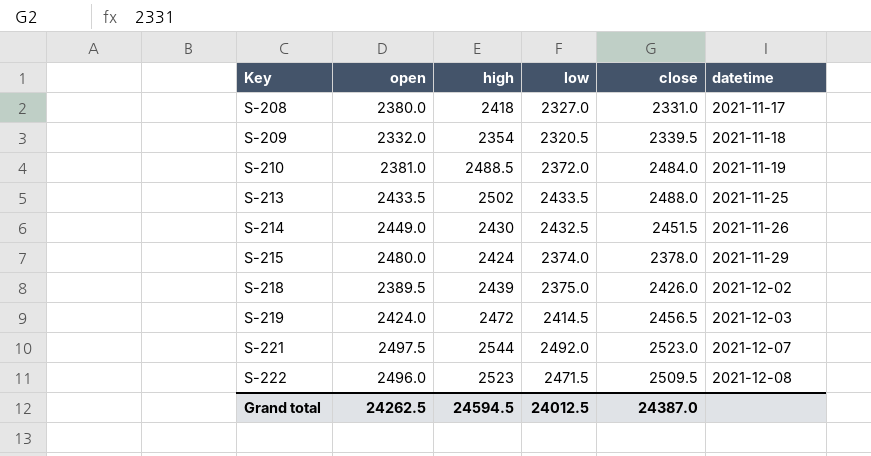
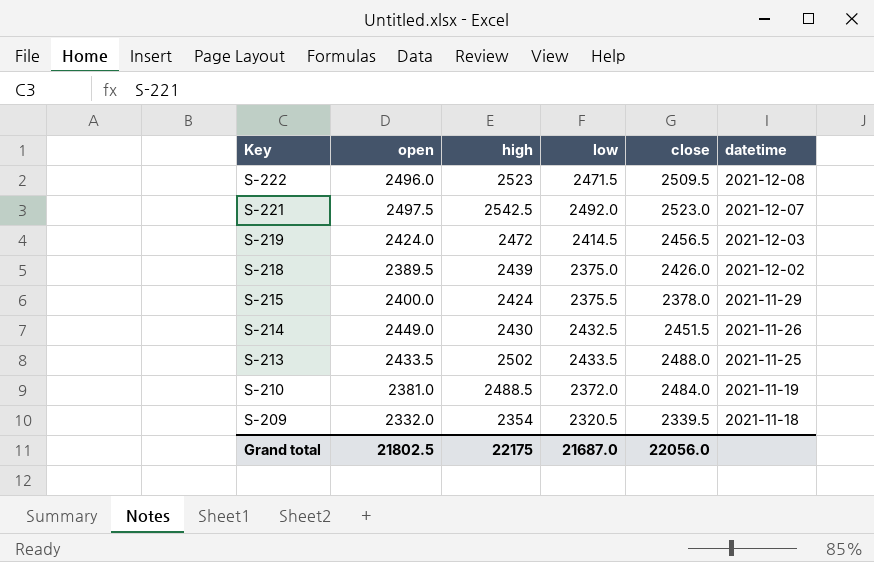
row order: Key ascending -> Key descending
row S-208: 2380.0 | 2418 | 2327.0 | 2331.0 | 2021-11-17 -> none
S-221 | high: 2544 -> 2542.5
S-215 | open: 2480.0 -> 2400.0
S-215 | low: 2374.0 -> 2375.5
Grand total | open: 24262.5 -> 21802.5
Grand total | high: 24594.5 -> 22175
Grand total | low: 24012.5 -> 21687.0
Grand total | close: 24387.0 -> 22056.0

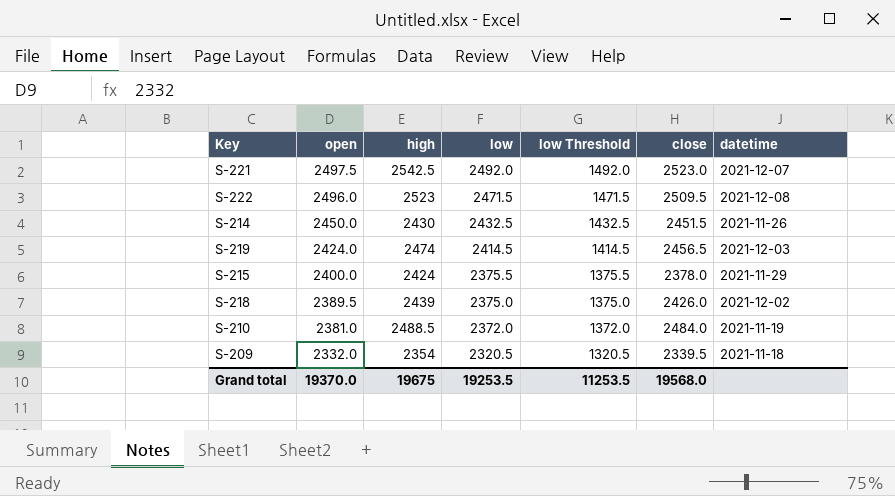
row order: Key descending -> open descending
column low Threshold | formula: none -> [low] - 1000
row S-213: 2433.5 | 2502 | 2433.5 | 2488.0 | 2021-11-25 -> none
S-214 | open: 2449.0 -> 2450.0
S-219 | high: 2472 -> 2474
Grand total | open: 21802.5 -> 19370.0
Grand total | high: 22175 -> 19675
Grand total | low: 21687.0 -> 19253.5
Grand total | close: 22056.0 -> 19568.0

